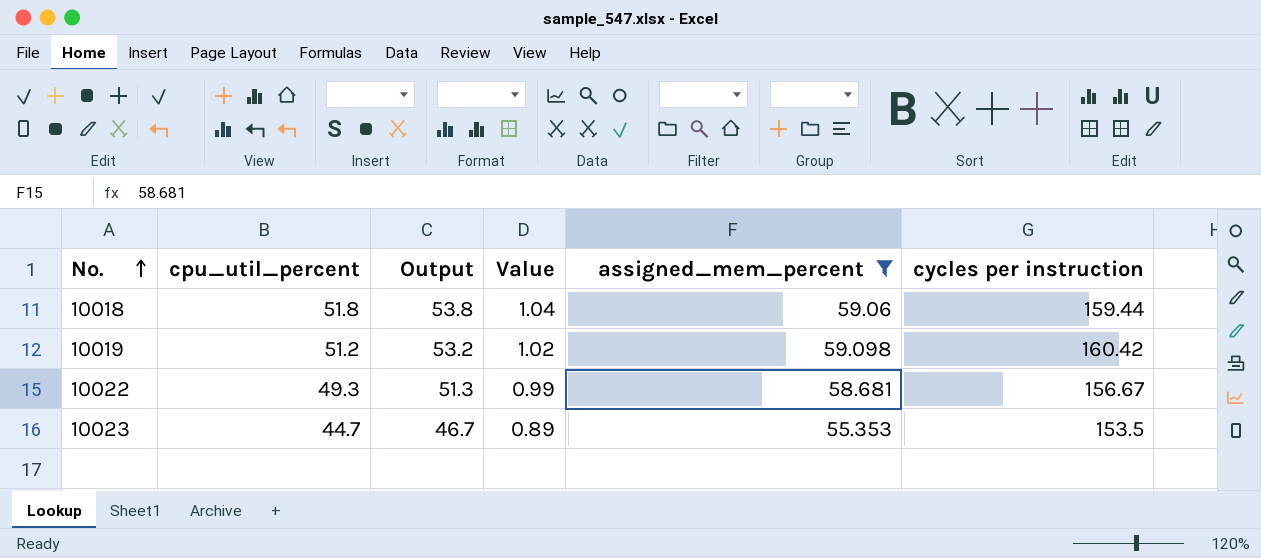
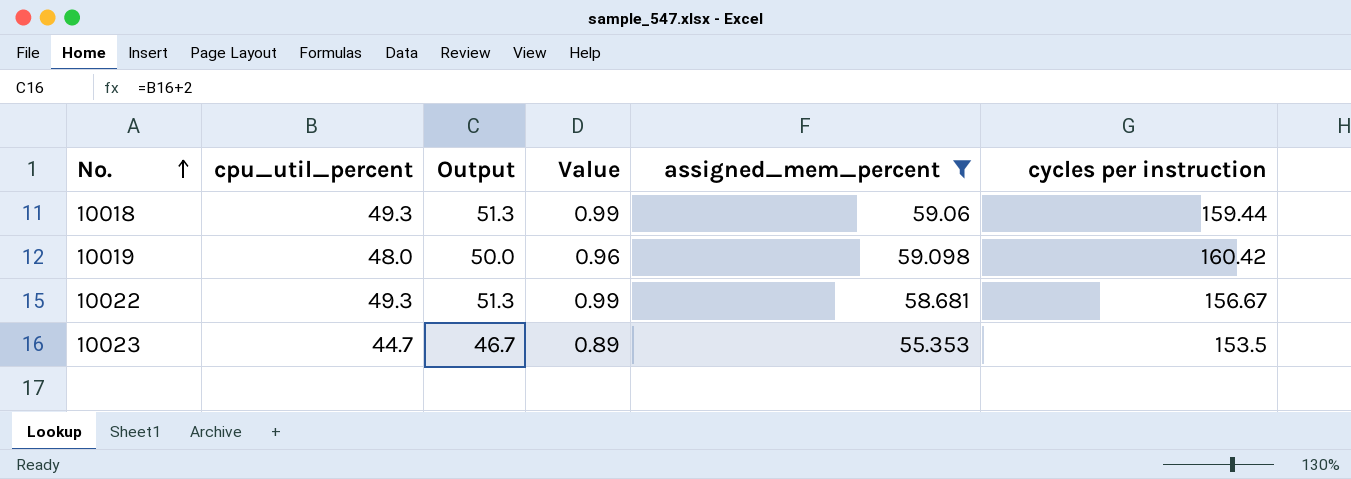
10018 | cpu_util_percent: 51.8 -> 49.3
10018 | Output: 53.8 -> 51.3
10018 | Value: 1.04 -> 0.99
10019 | cpu_util_percent: 51.2 -> 48.0
10019 | Output: 53.2 -> 50.0
10019 | Value: 1.02 -> 0.96

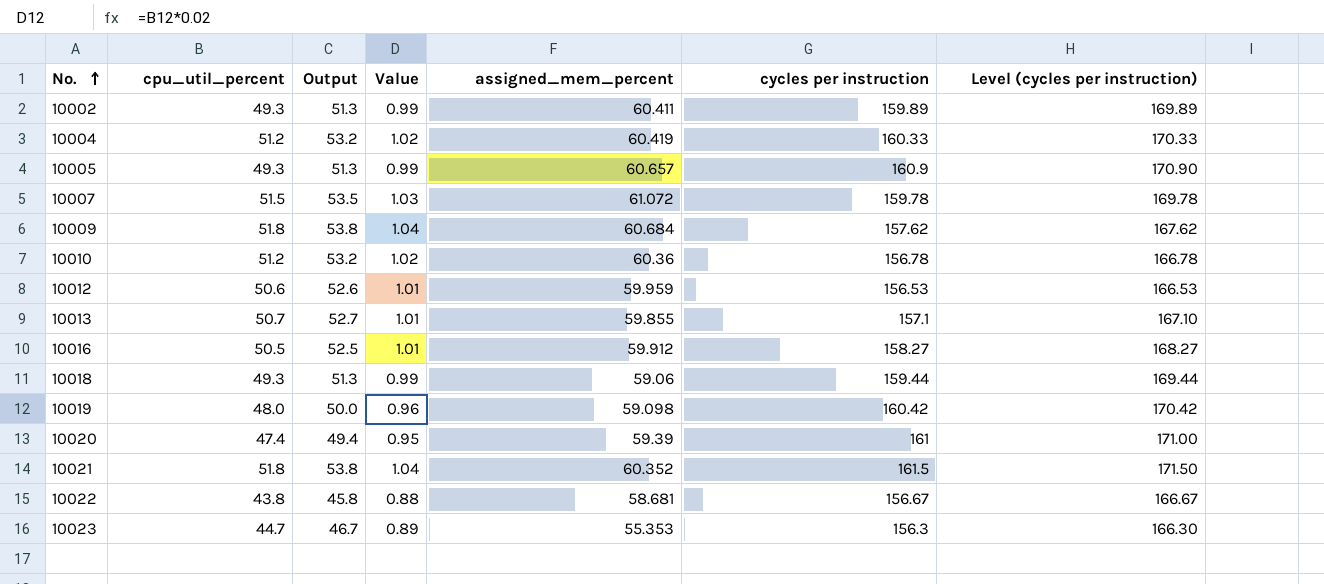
filter: assigned_mem_percent <= 59.098 -> none
column Level (cycles per instruction) | formula: none -> [cycles per instruction] + 10
10022 | cpu_util_percent: 49.3 -> 43.8
10022 | Output: 51.3 -> 45.8
10022 | Value: 0.99 -> 0.88
10023 | cycles per instruction: 153.5 -> 156.3

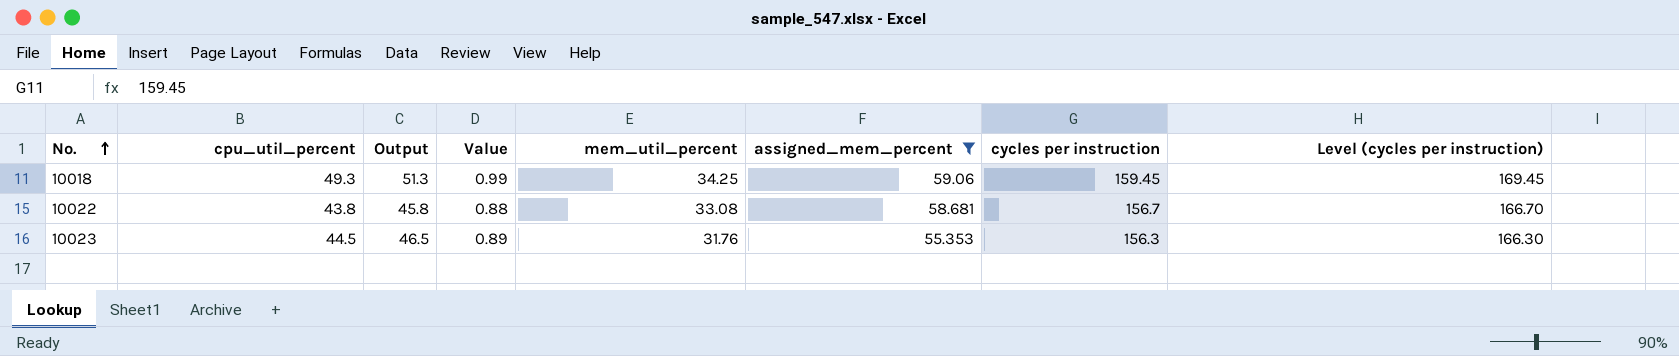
filter: none -> assigned_mem_percent <= 59.06
column mem_util_percent | position: none -> 5
10018 | cycles per instruction: 159.44 -> 159.45
10018 | Level (cycles per instruction): 169.44 -> 169.45
10022 | cycles per instruction: 156.67 -> 156.7
10022 | Level (cycles per instruction): 166.67 -> 166.70
10023 | cpu_util_percent: 44.7 -> 44.5
10023 | Output: 46.7 -> 46.5

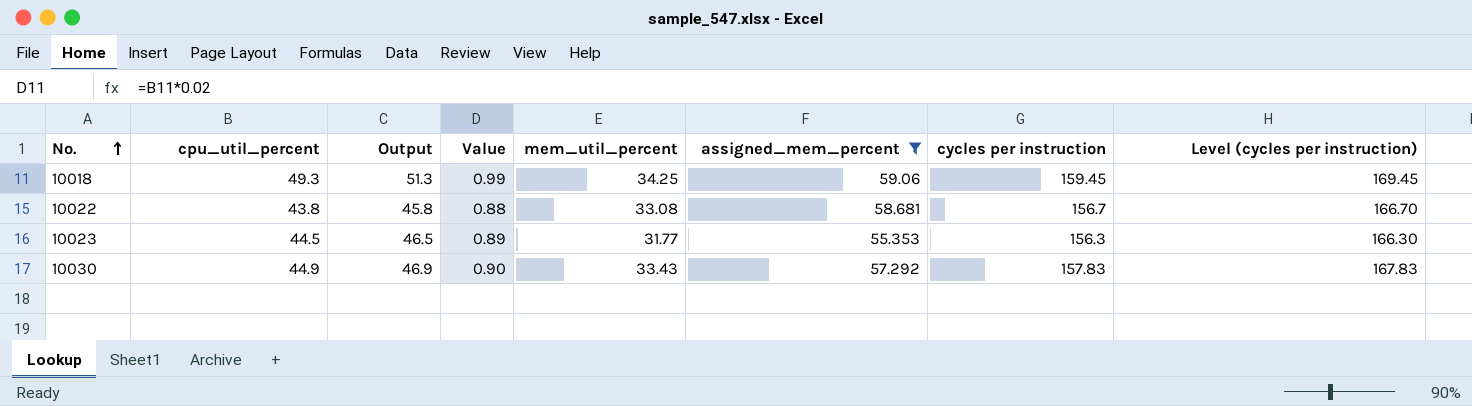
10023 | mem_util_percent: 31.76 -> 31.77
row 10030: none -> 44.9 | 46.9 | 0.90 | 33.43 | 57.292 | 157.83 | 167.83

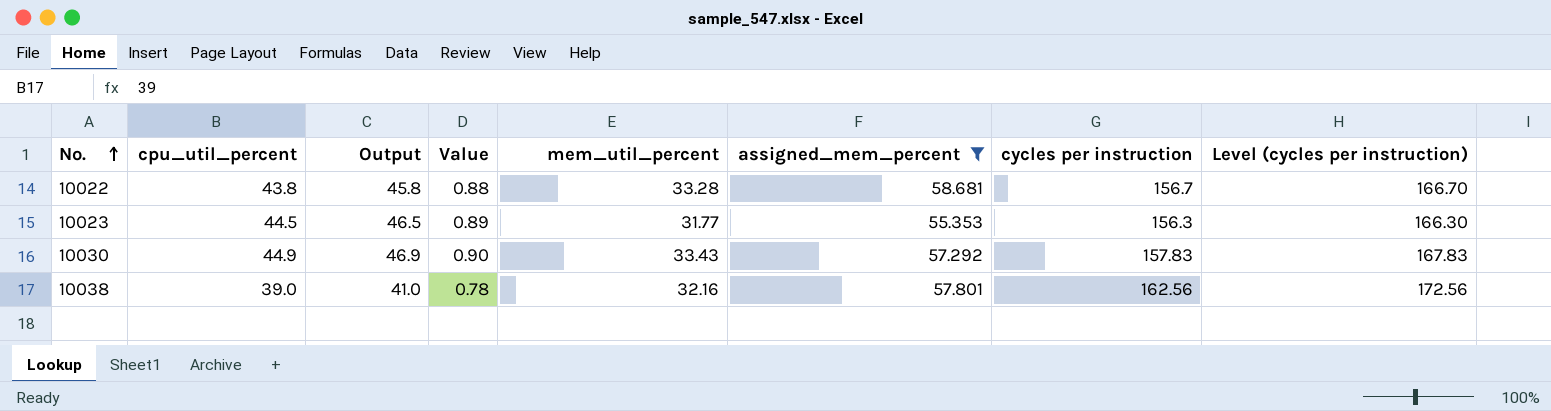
row 10018: 49.3 | 51.3 | 0.99 | 34.25 | 59.06 | 159.45 | 169.45 -> none
10022 | mem_util_percent: 33.08 -> 33.28
row 10038: none -> 39.0 | 41.0 | 0.78 | 32.16 | 57.801 | 162.56 | 172.56

